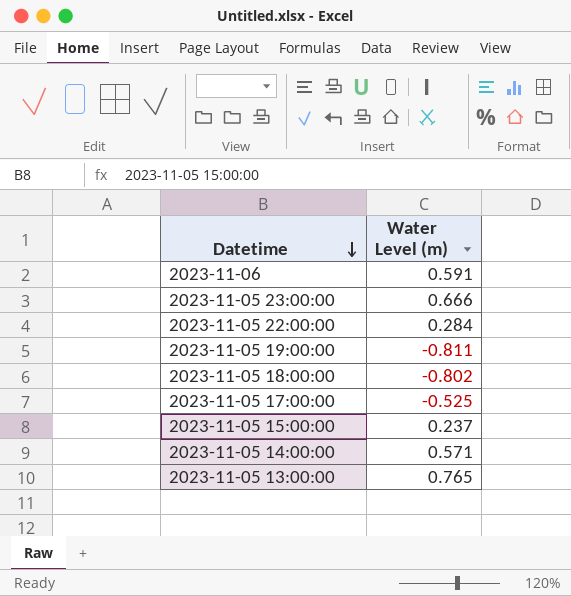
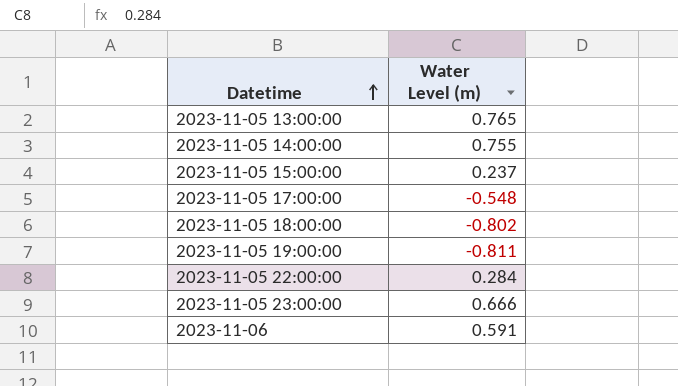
row order: Datetime descending -> Datetime ascending
2023-11-05 14:00:00 | Water Level (m): 0.571 -> 0.755
2023-11-05 17:00:00 | Water Level (m): -0.525 -> -0.548

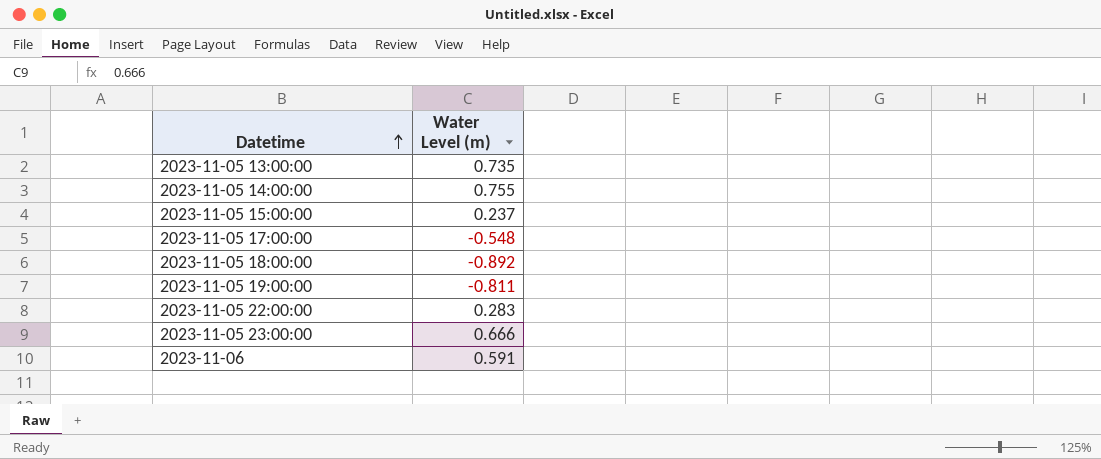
2023-11-05 13:00:00 | Water Level (m): 0.765 -> 0.735
2023-11-05 18:00:00 | Water Level (m): -0.802 -> -0.892
2023-11-05 22:00:00 | Water Level (m): 0.284 -> 0.283

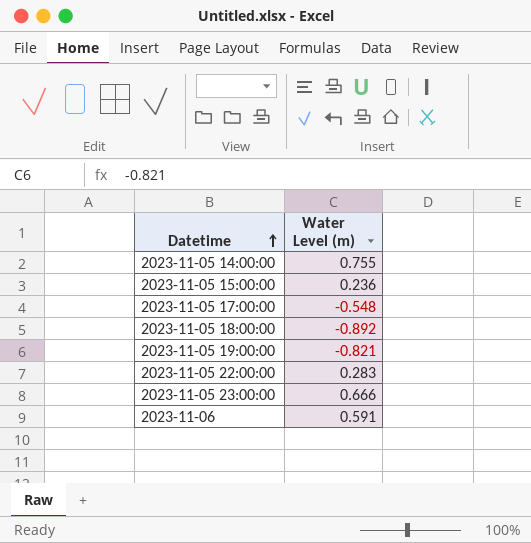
row 2023-11-05 13:00:00: 0.735 -> none
2023-11-05 15:00:00 | Water Level (m): 0.237 -> 0.236
2023-11-05 19:00:00 | Water Level (m): -0.811 -> -0.821

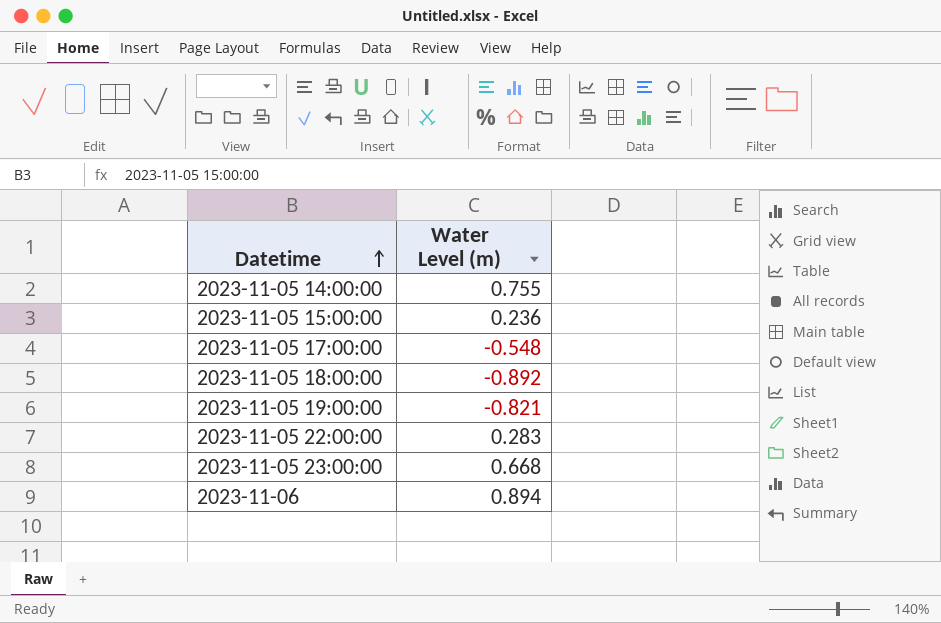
2023-11-05 23:00:00 | Water Level (m): 0.666 -> 0.668
2023-11-06 | Water Level (m): 0.591 -> 0.894

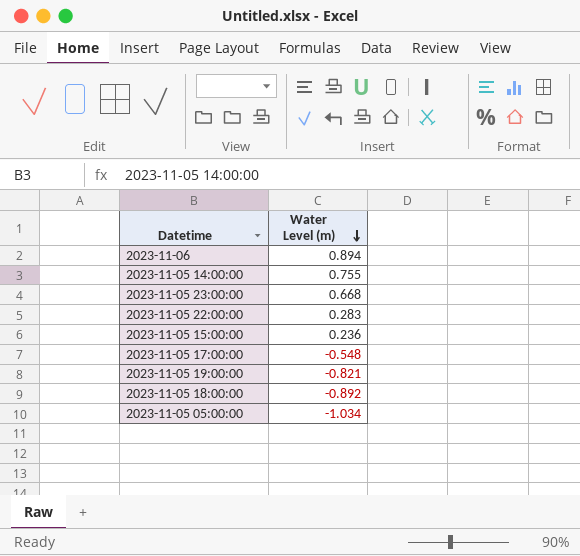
row order: Datetime ascending -> Water Level (m) descending
row 2023-11-05 05:00:00: none -> -1.034

